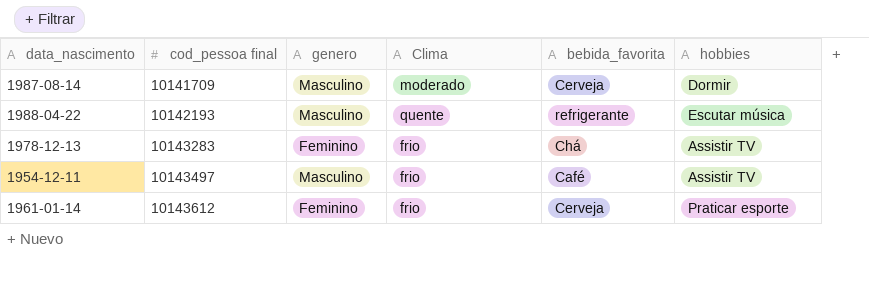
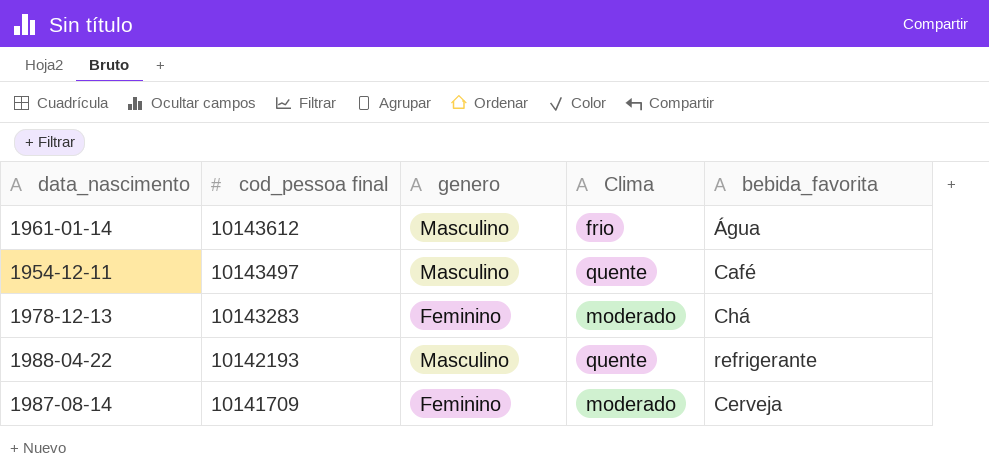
row order: cod_pessoa final ascending -> cod_pessoa final descending
column hobbies | position: 6 -> none
1961-01-14 | genero: Feminino -> Masculino
1961-01-14 | bebida_favorita: Cerveja -> Água
1954-12-11 | Clima: frio -> quente
1978-12-13 | Clima: frio -> moderado
1987-08-14 | genero: Masculino -> Feminino

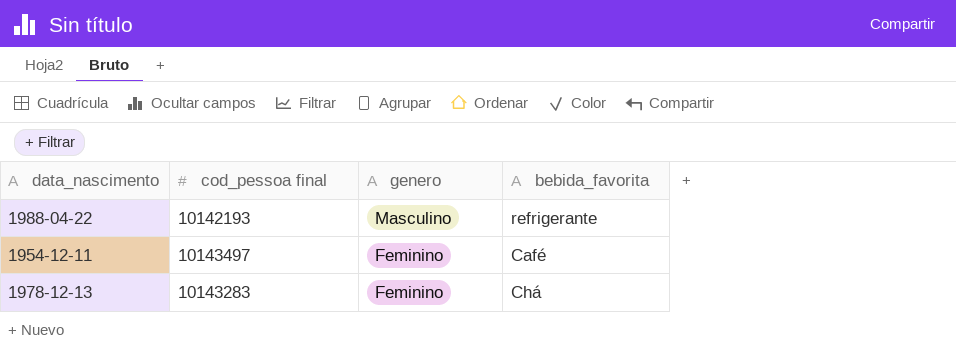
row order: cod_pessoa final descending -> genero descending
column Clima | position: 4 -> none
row 1961-01-14: 10143612 | Masculino | frio | Água -> none
row 1987-08-14: 10141709 | Feminino | moderado | Cerveja -> none
1954-12-11 | genero: Masculino -> Feminino

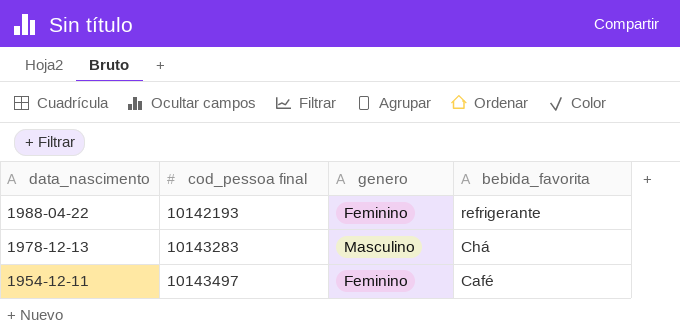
row order: genero descending -> data_nascimento descending
1988-04-22 | genero: Masculino -> Feminino
1978-12-13 | genero: Feminino -> Masculino

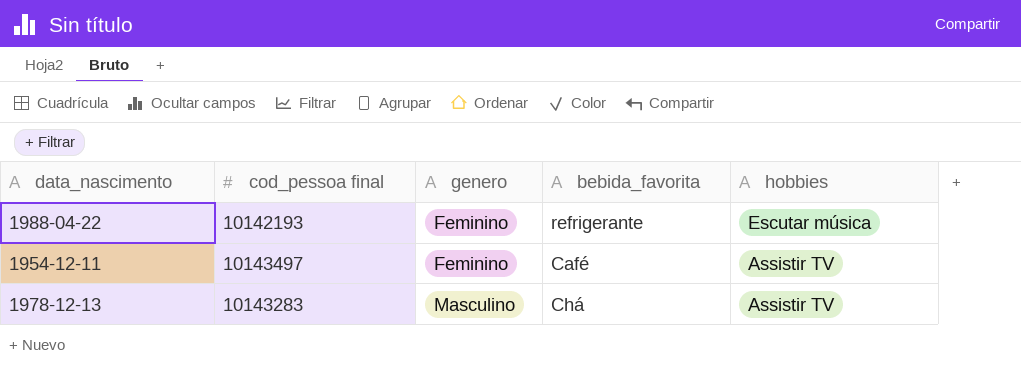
row order: data_nascimento descending -> genero ascending
column hobbies | position: none -> 5

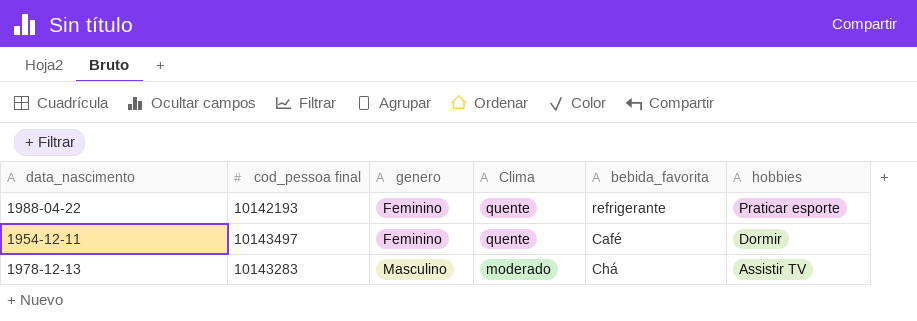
column Clima | position: none -> 4
1988-04-22 | hobbies: Escutar música -> Praticar esporte
1954-12-11 | hobbies: Assistir TV -> Dormir

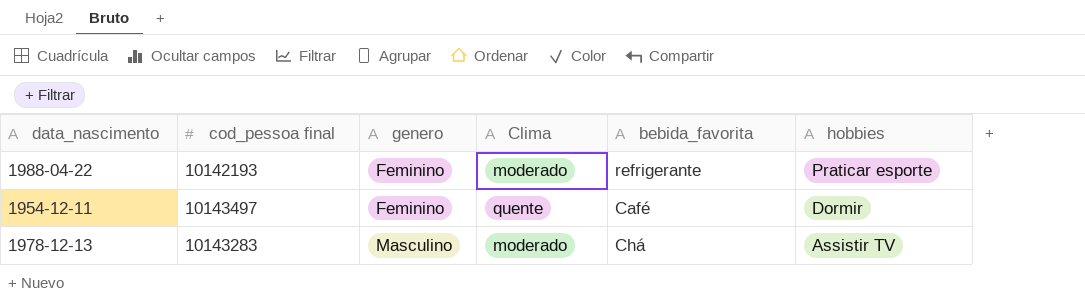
1988-04-22 | Clima: quente -> moderado

